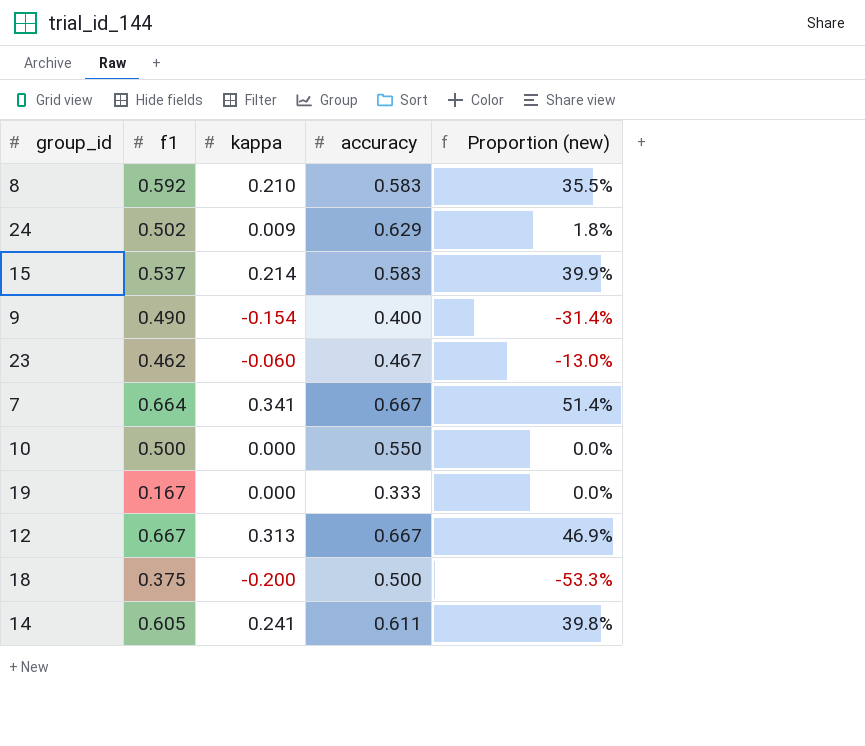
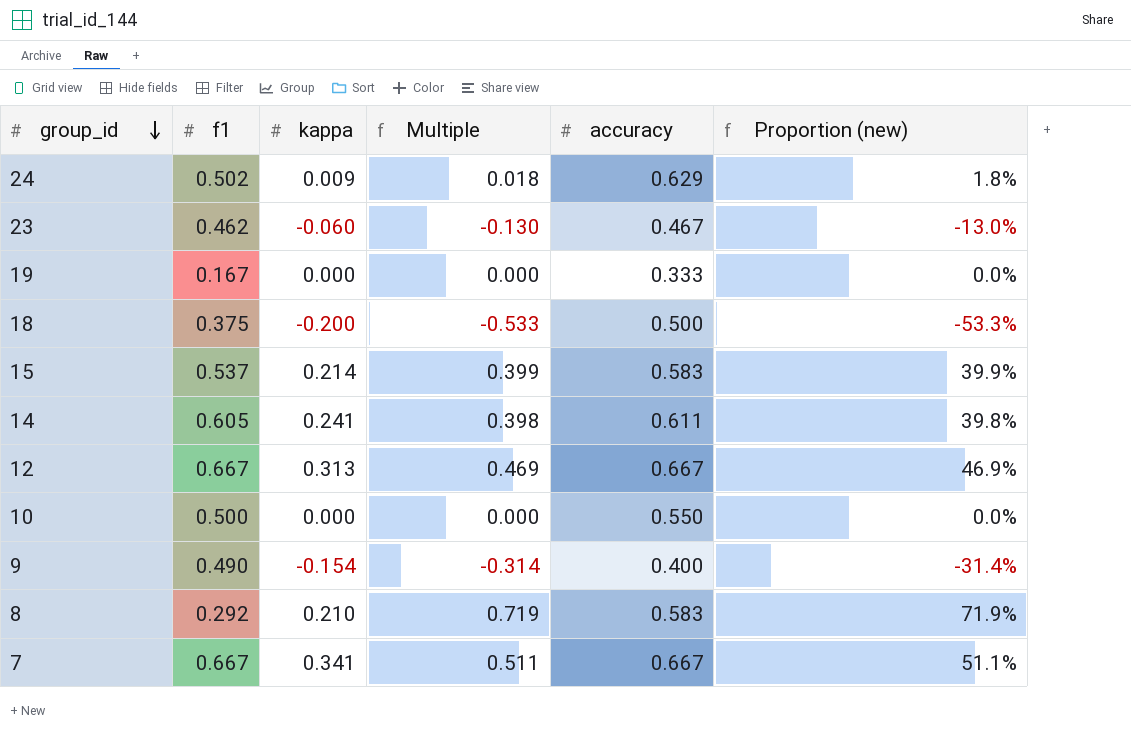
row order: none -> group_id descending
column Multiple | formula: none -> [kappa] / [f1]
8 | f1: 0.592 -> 0.292
8 | Proportion (new): 35.5% -> 71.9%
7 | f1: 0.664 -> 0.667
7 | Proportion (new): 51.4% -> 51.1%

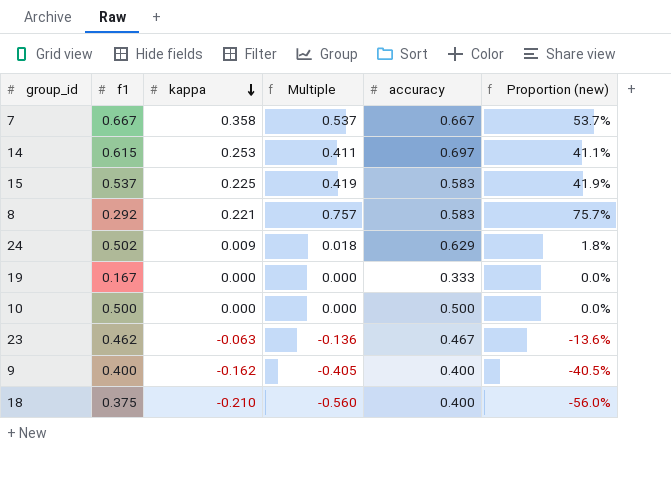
row order: group_id descending -> kappa descending
row 12: 0.667 | 0.313 | 0.469 | 0.667 | 46.9% -> none
7 | kappa: 0.341 -> 0.358
7 | Multiple: 0.511 -> 0.537
7 | Proportion (new): 51.1% -> 53.7%
14 | f1: 0.605 -> 0.615
14 | kappa: 0.241 -> 0.253
14 | Multiple: 0.398 -> 0.411
14 | accuracy: 0.611 -> 0.697
14 | Proportion (new): 39.8% -> 41.1%
15 | kappa: 0.214 -> 0.225
15 | Multiple: 0.399 -> 0.419
15 | Proportion (new): 39.9% -> 41.9%
8 | kappa: 0.210 -> 0.221
8 | Multiple: 0.719 -> 0.757
8 | Proportion (new): 71.9% -> 75.7%
10 | accuracy: 0.550 -> 0.500
23 | kappa: -0.060 -> -0.063
23 | Multiple: -0.130 -> -0.136
23 | Proportion (new): -13.0% -> -13.6%
9 | f1: 0.490 -> 0.400
9 | kappa: -0.154 -> -0.162
9 | Multiple: -0.314 -> -0.405
9 | Proportion (new): -31.4% -> -40.5%
18 | kappa: -0.200 -> -0.210
18 | Multiple: -0.533 -> -0.560
18 | accuracy: 0.500 -> 0.400
18 | Proportion (new): -53.3% -> -56.0%

